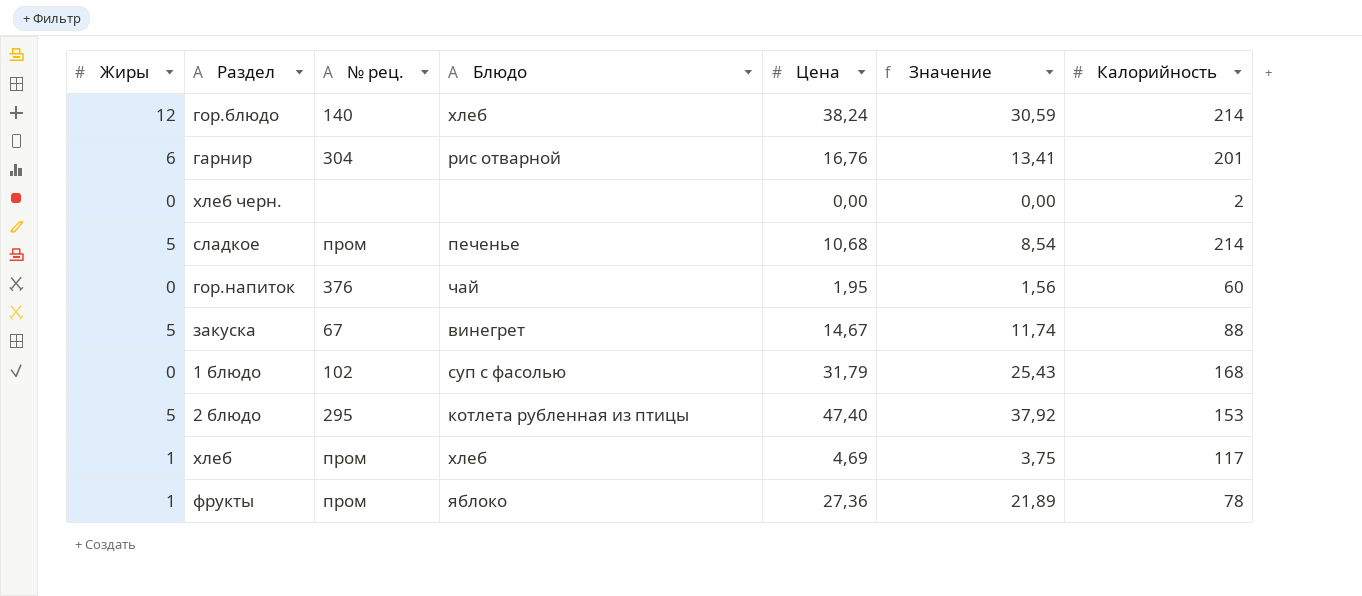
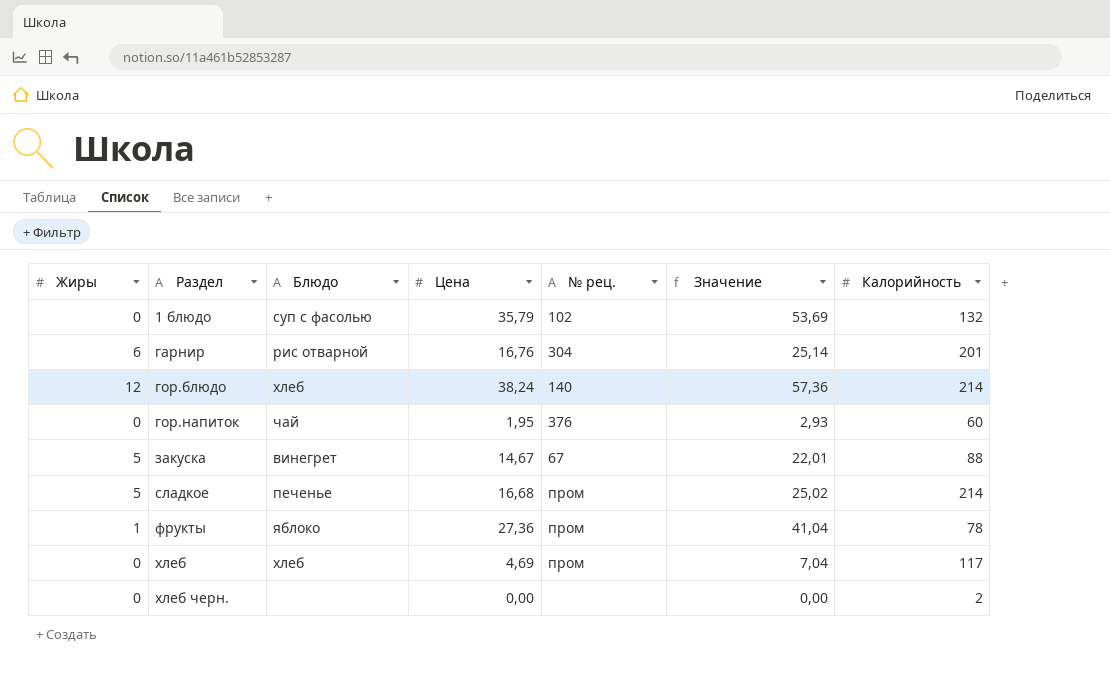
row order: none -> Раздел ascending
column № рец. | position: 3 -> 5
column Значение | formula: [Цена] * 0,8 -> [Цена] * 1,5
row 2 блюдо: 5 | 295 | котлета рубленная из птицы | 47,40 | 37,92 | 153 -> none
1 блюдо | Цена: 31,79 -> 35,79
1 блюдо | Калорийность: 168 -> 132
сладкое | Цена: 10,68 -> 16,68
хлеб | Жиры: 1 -> 0

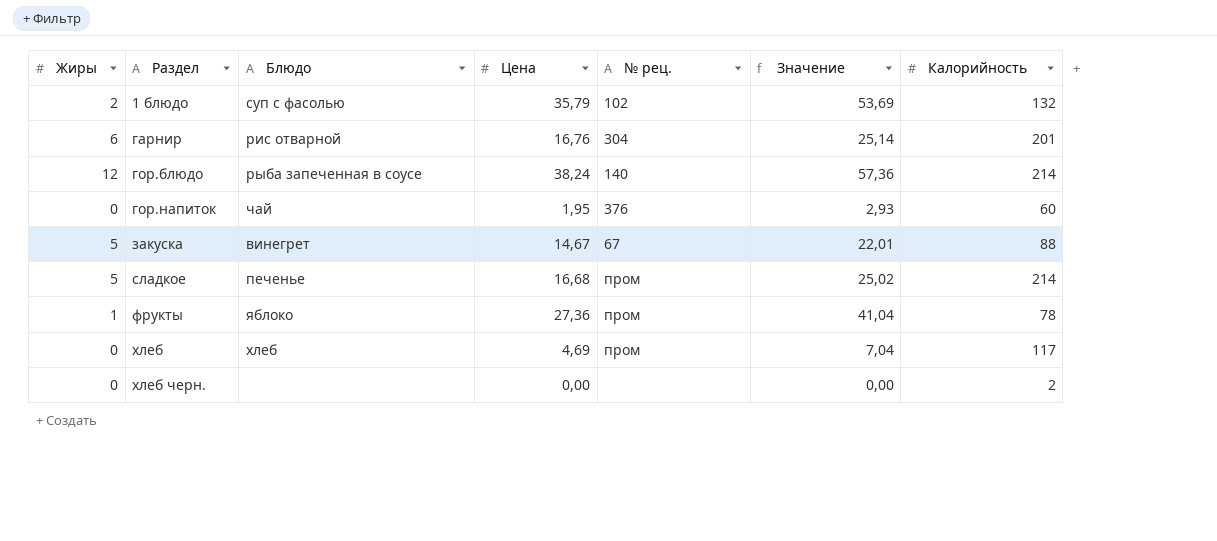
1 блюдо | Жиры: 0 -> 2
гор.блюдо | Блюдо: хлеб -> рыба запеченная в соусе

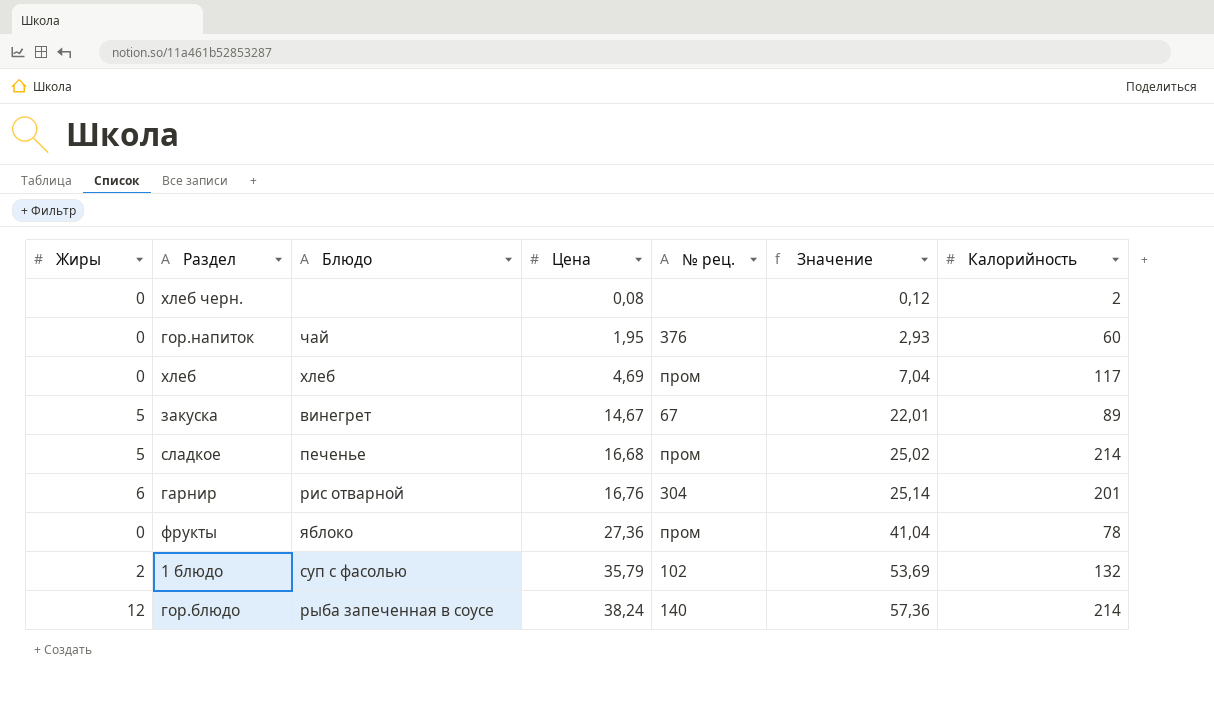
row order: Раздел ascending -> Цена ascending
хлеб черн. | Цена: 0,00 -> 0,08
хлеб черн. | Значение: 0,00 -> 0,12
закуска | Калорийность: 88 -> 89
фрукты | Жиры: 1 -> 0

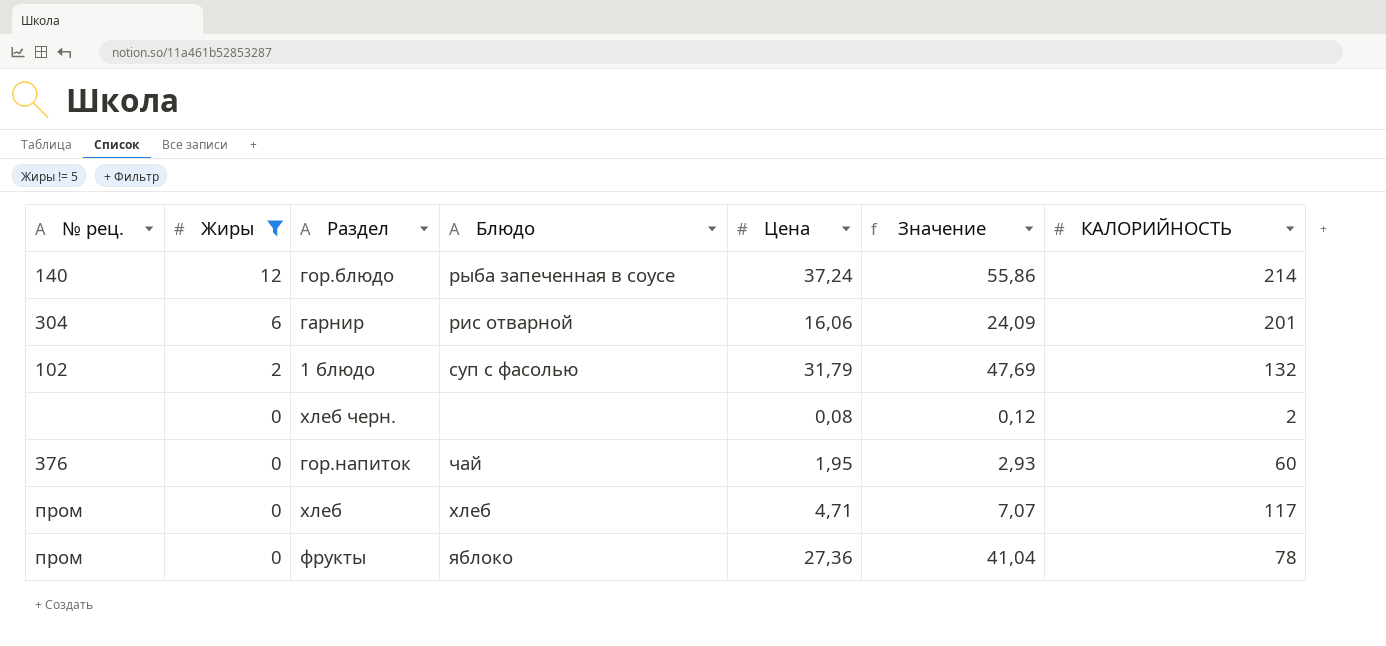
filter: none -> Жиры != 5
row order: Цена ascending -> Жиры descending
column № рец. | position: 5 -> 1
column name: Калорийность -> КАЛОРИЙНОСТЬ
гор.блюдо | Цена: 38,24 -> 37,24
гор.блюдо | Значение: 57,36 -> 55,86
гарнир | Цена: 16,76 -> 16,06
гарнир | Значение: 25,14 -> 24,09
1 блюдо | Цена: 35,79 -> 31,79
1 блюдо | Значение: 53,69 -> 47,69
хлеб | Цена: 4,69 -> 4,71
хлеб | Значение: 7,04 -> 7,07

